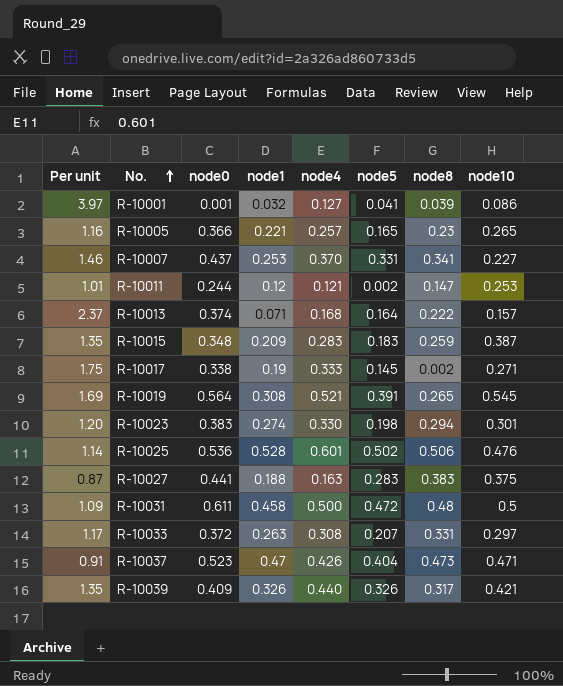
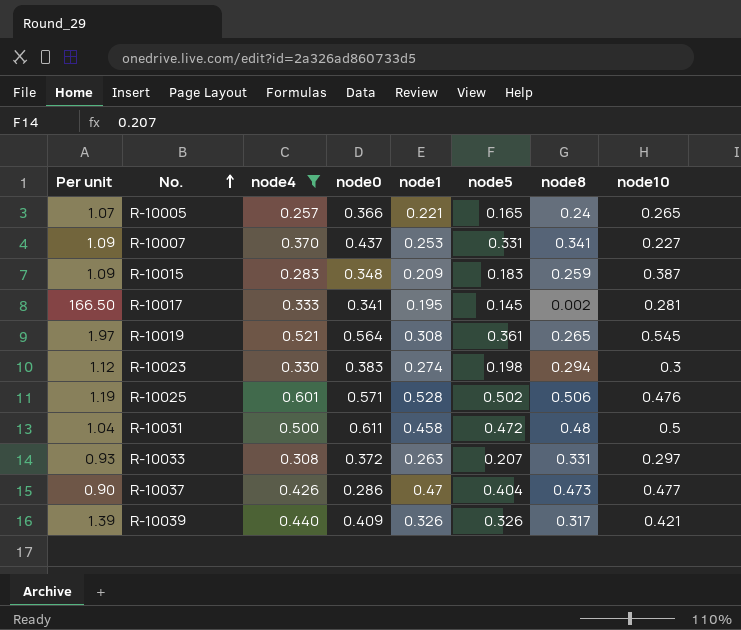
filter: none -> node4 >= 0.257
column Per unit | formula: [node4] / [node1] -> [node4] / [node8]
column node4 | position: 5 -> 3
R-10005 | node8: 0.23 -> 0.24
R-10017 | node0: 0.338 -> 0.341
R-10017 | node1: 0.19 -> 0.195
R-10017 | node10: 0.271 -> 0.281
R-10019 | node5: 0.391 -> 0.361
R-10023 | node10: 0.301 -> 0.3
R-10025 | node0: 0.536 -> 0.571
R-10037 | node0: 0.523 -> 0.286
R-10037 | node10: 0.471 -> 0.477

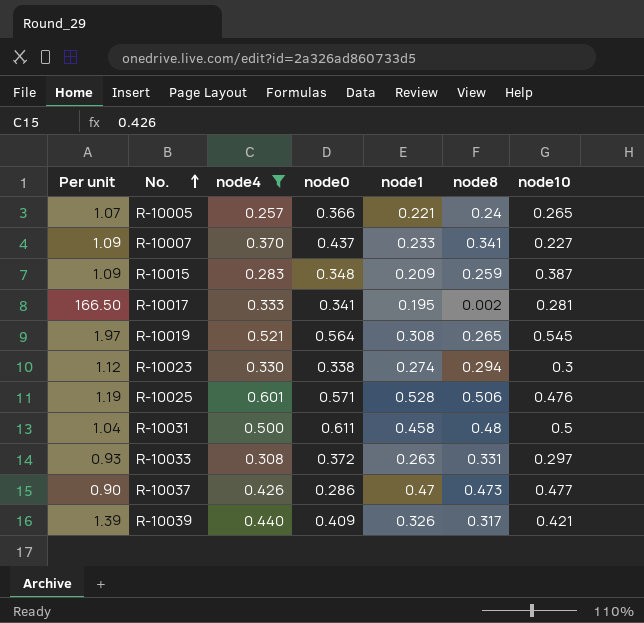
column node5 | position: 6 -> none
R-10007 | node1: 0.253 -> 0.233
R-10023 | node0: 0.383 -> 0.338

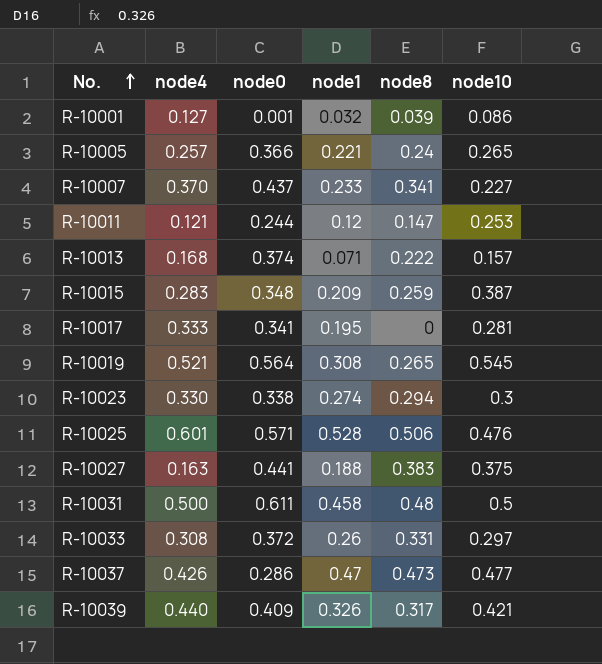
filter: node4 >= 0.257 -> none
column Per unit | formula: [node4] / [node8] -> none
R-10017 | node8: 0.002 -> 0
R-10033 | node1: 0.263 -> 0.26

